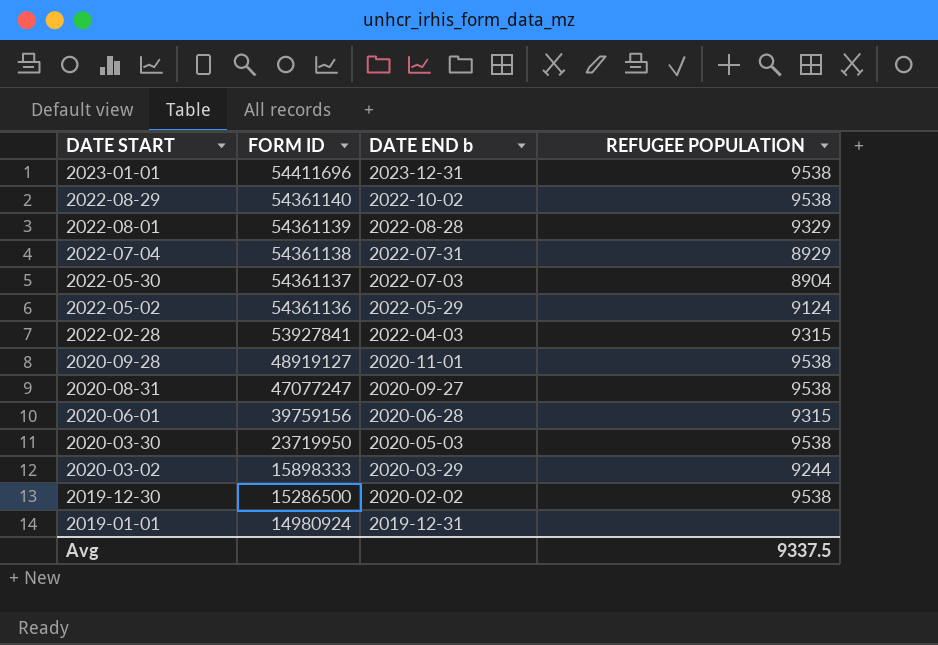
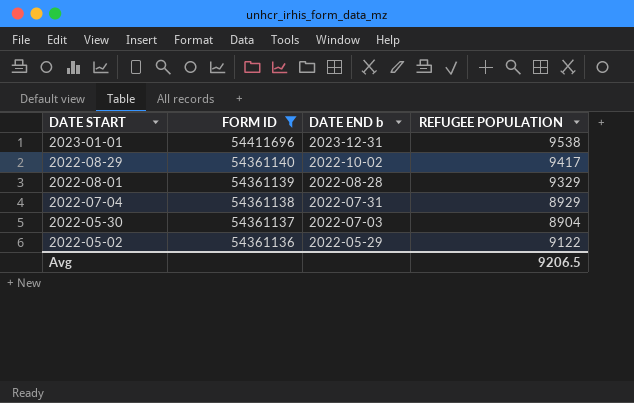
filter: none -> FORM ID >= 54361136
2022-08-29 | REFUGEE POPULATION: 9538 -> 9417
2022-05-02 | REFUGEE POPULATION: 9124 -> 9122
Avg | REFUGEE POPULATION: 9337.5 -> 9206.5

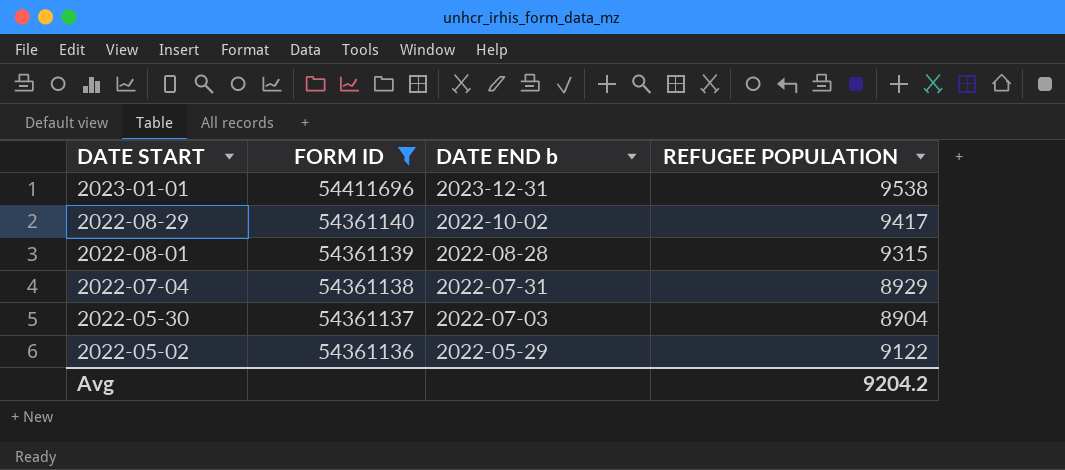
2022-08-01 | REFUGEE POPULATION: 9329 -> 9315
Avg | REFUGEE POPULATION: 9206.5 -> 9204.2

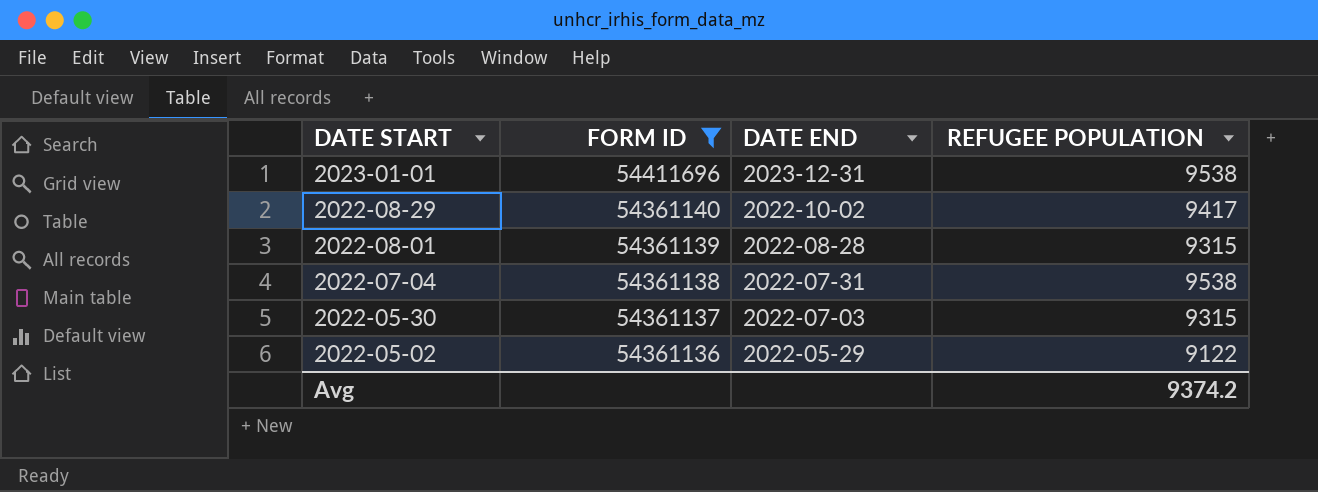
column name: DATE END b -> DATE END
2022-07-04 | REFUGEE POPULATION: 8929 -> 9538
2022-05-30 | REFUGEE POPULATION: 8904 -> 9315
Avg | REFUGEE POPULATION: 9204.2 -> 9374.2

